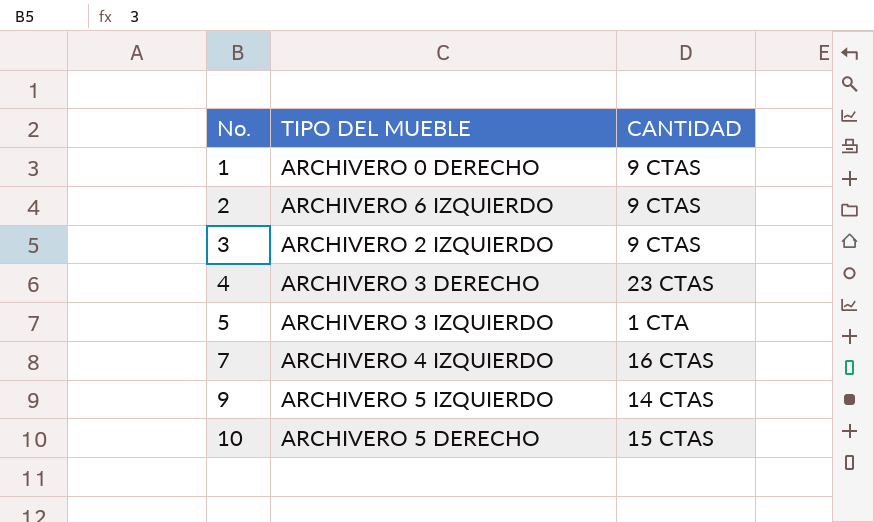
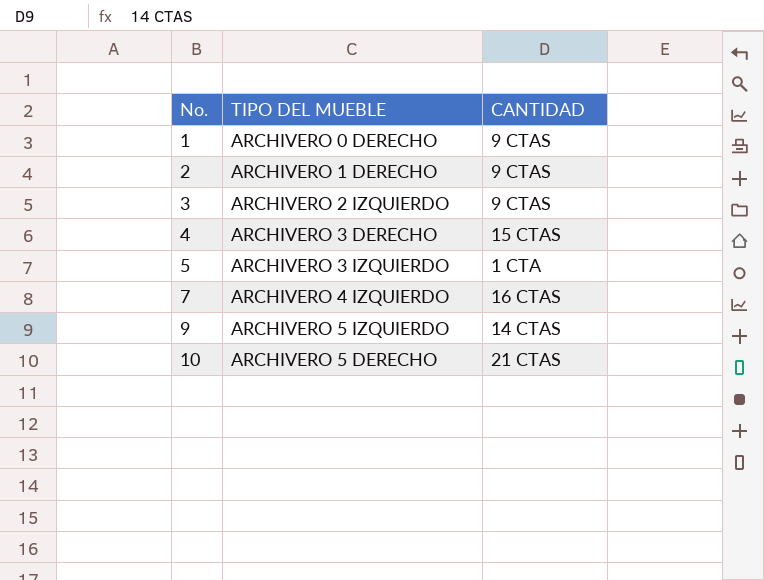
2 | TIPO DEL MUEBLE: ARCHIVERO 6 IZQUIERDO -> ARCHIVERO 1 DERECHO
4 | CANTIDAD: 23 CTAS -> 15 CTAS
10 | CANTIDAD: 15 CTAS -> 21 CTAS

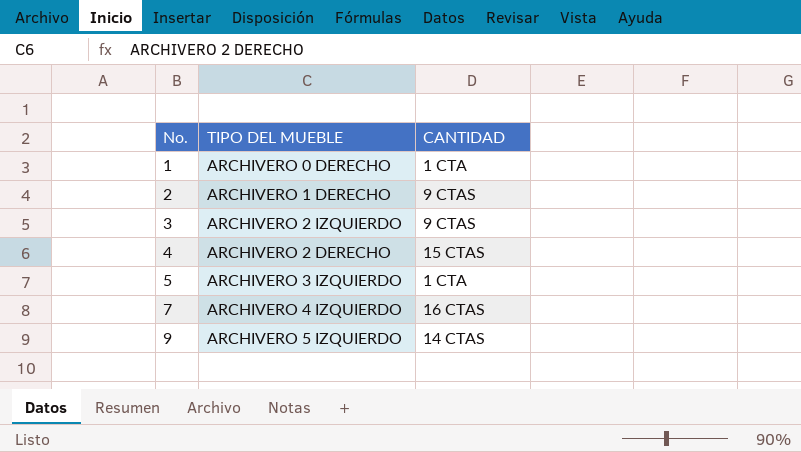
row 10: ARCHIVERO 5 DERECHO | 21 CTAS -> none
1 | CANTIDAD: 9 CTAS -> 1 CTA
4 | TIPO DEL MUEBLE: ARCHIVERO 3 DERECHO -> ARCHIVERO 2 DERECHO

